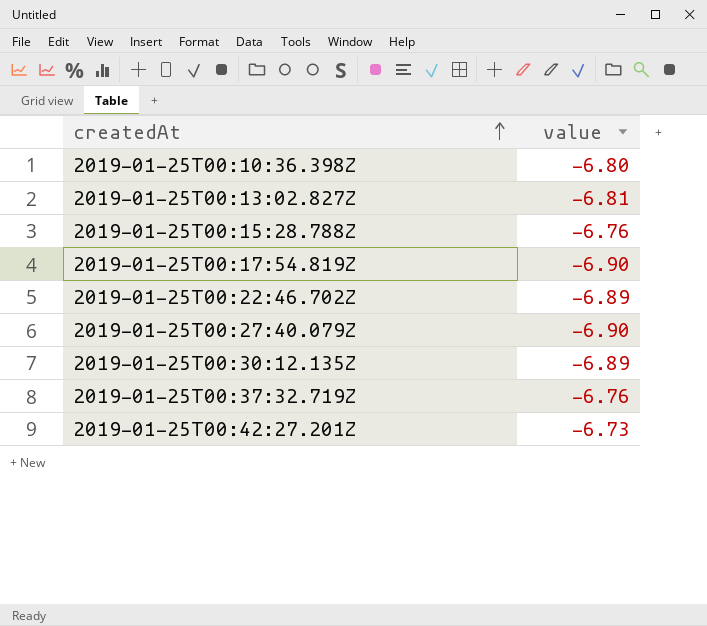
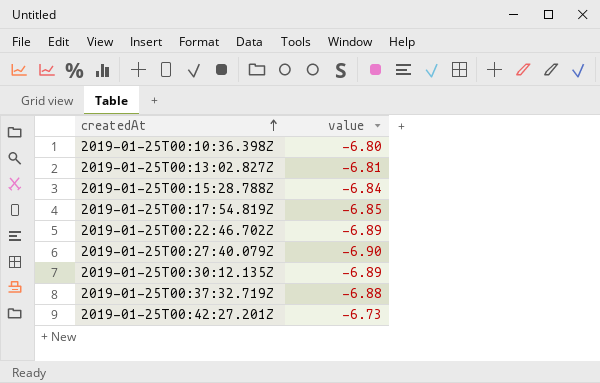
2019-01-25T00:15:28.788Z | value: -6.76 -> -6.84
2019-01-25T00:17:54.819Z | value: -6.90 -> -6.85
2019-01-25T00:37:32.719Z | value: -6.76 -> -6.88

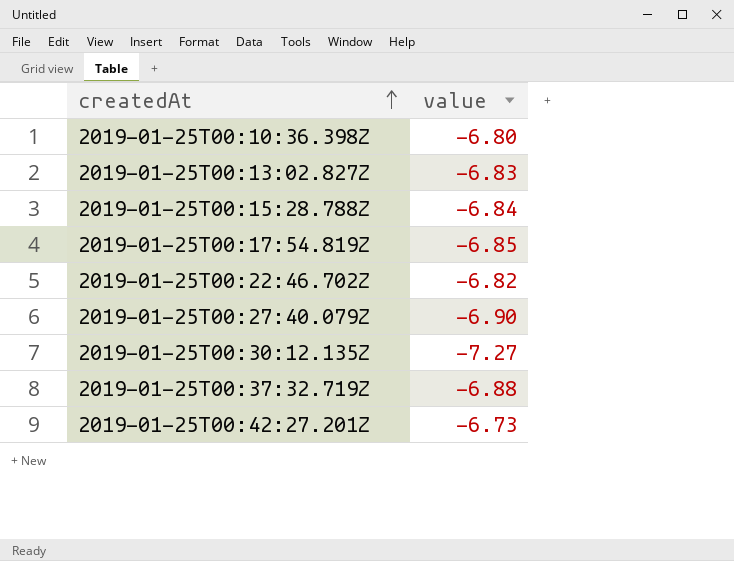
2019-01-25T00:13:02.827Z | value: -6.81 -> -6.83
2019-01-25T00:22:46.702Z | value: -6.89 -> -6.82
2019-01-25T00:30:12.135Z | value: -6.89 -> -7.27

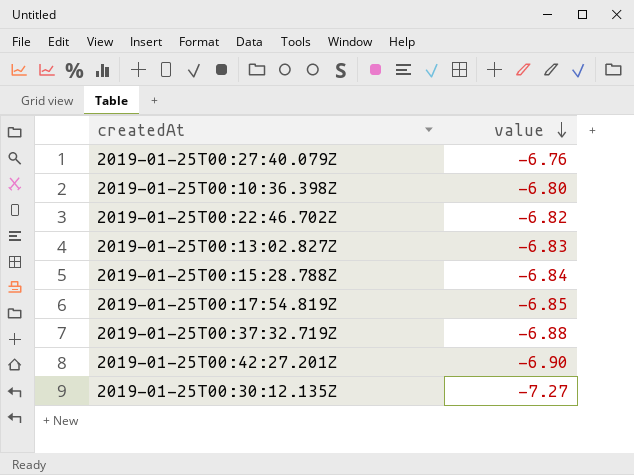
row order: createdAt ascending -> value descending
2019-01-25T00:27:40.079Z | value: -6.90 -> -6.76
2019-01-25T00:42:27.201Z | value: -6.73 -> -6.90

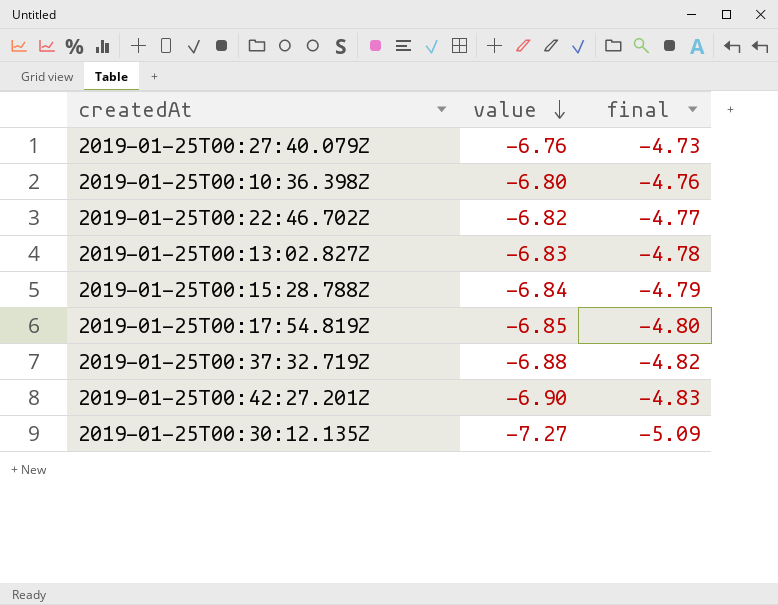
column final | formula: none -> [value] * 0.7

